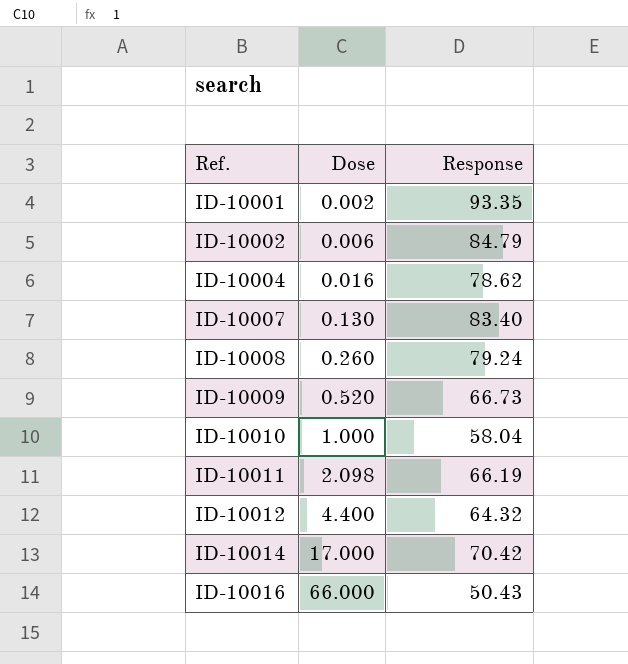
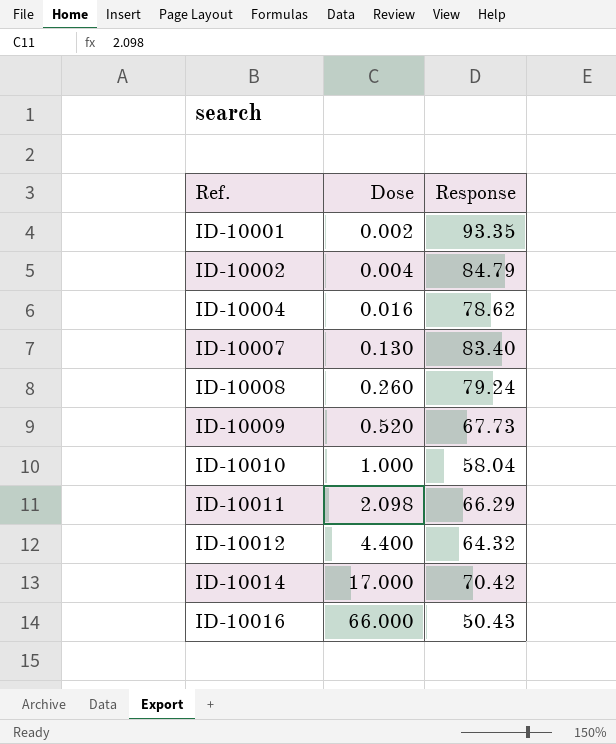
ID-10002 | Dose: 0.006 -> 0.004
ID-10009 | Response: 66.73 -> 67.73
ID-10011 | Response: 66.19 -> 66.29

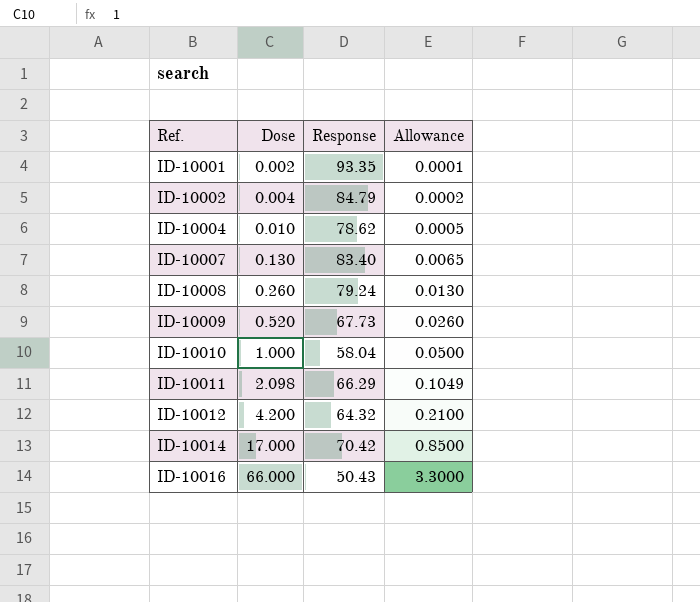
column Allowance | formula: none -> [Dose] * 0.05
ID-10004 | Dose: 0.016 -> 0.010
ID-10012 | Dose: 4.400 -> 4.200

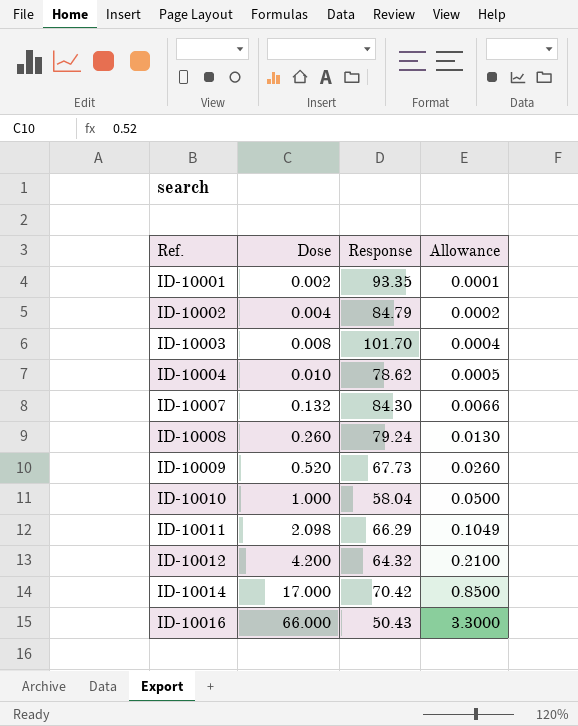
row ID-10003: none -> 0.008 | 101.70 | 0.0004
ID-10007 | Dose: 0.130 -> 0.132
ID-10007 | Response: 83.40 -> 84.30
ID-10007 | Allowance: 0.0065 -> 0.0066

